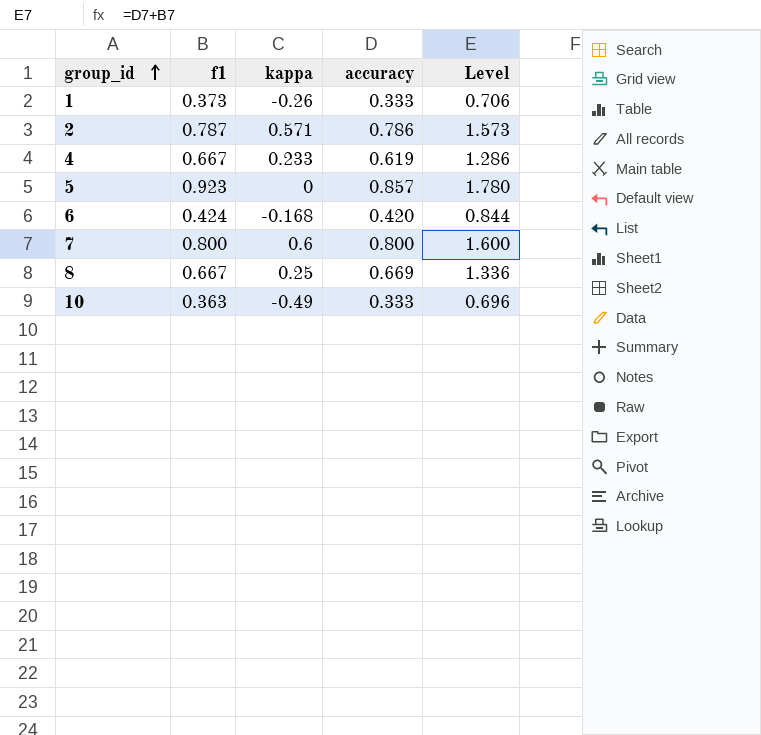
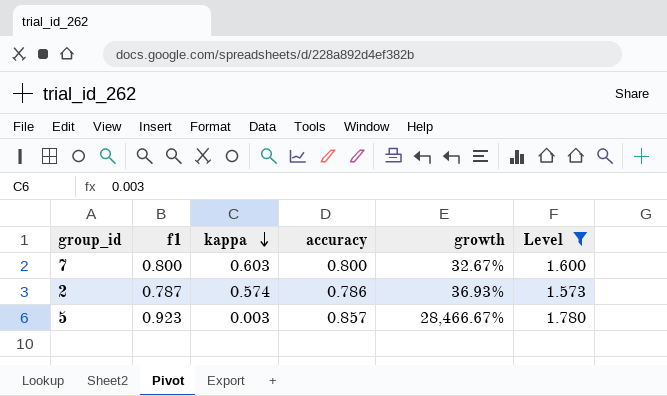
filter: none -> Level >= 1.573
row order: group_id ascending -> kappa descending
column growth | formula: none -> ([accuracy] - [kappa]) / [kappa]
7 | kappa: 0.6 -> 0.603
2 | kappa: 0.571 -> 0.574
5 | kappa: 0 -> 0.003

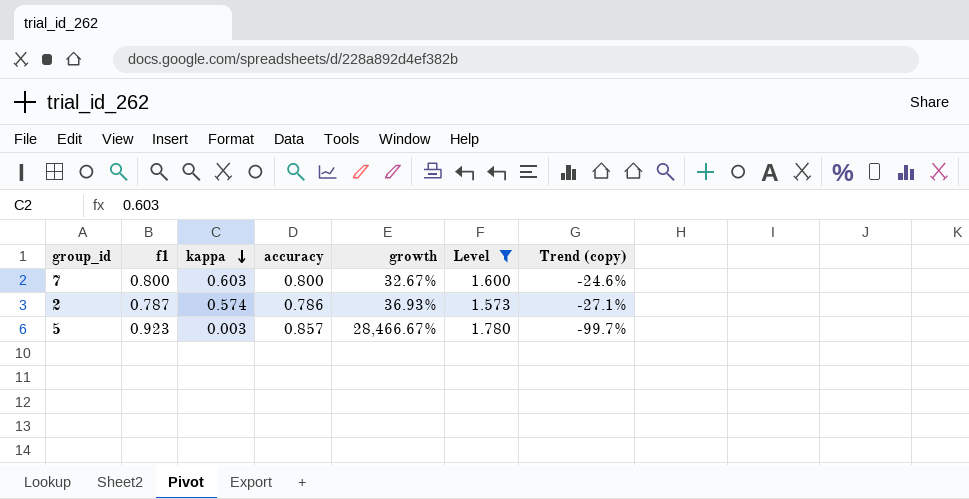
column Trend (copy) | formula: none -> ([kappa] - [f1]) / [f1]

